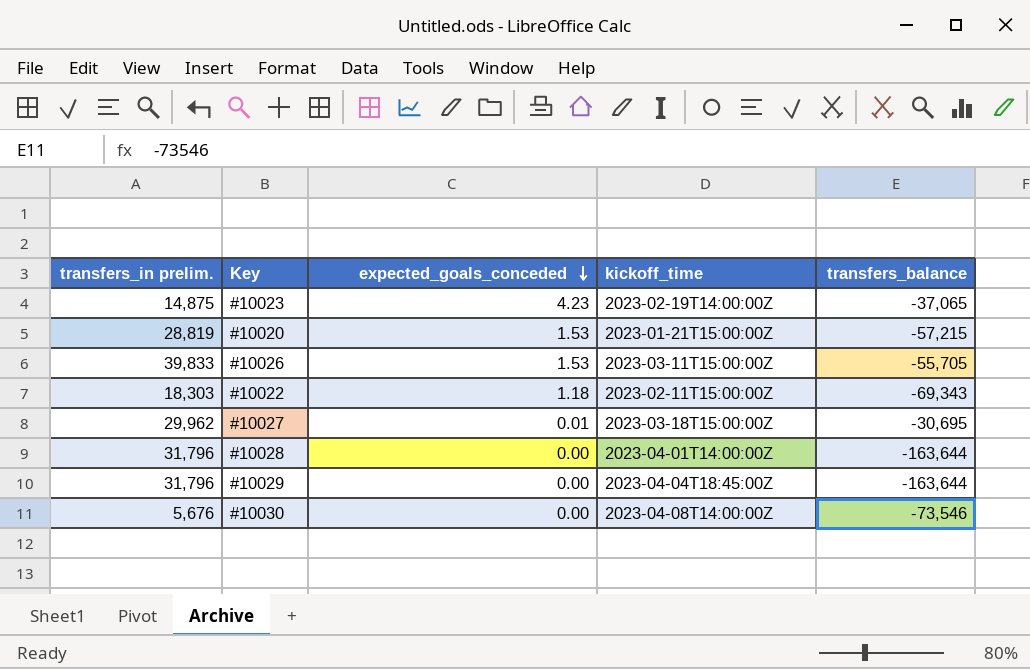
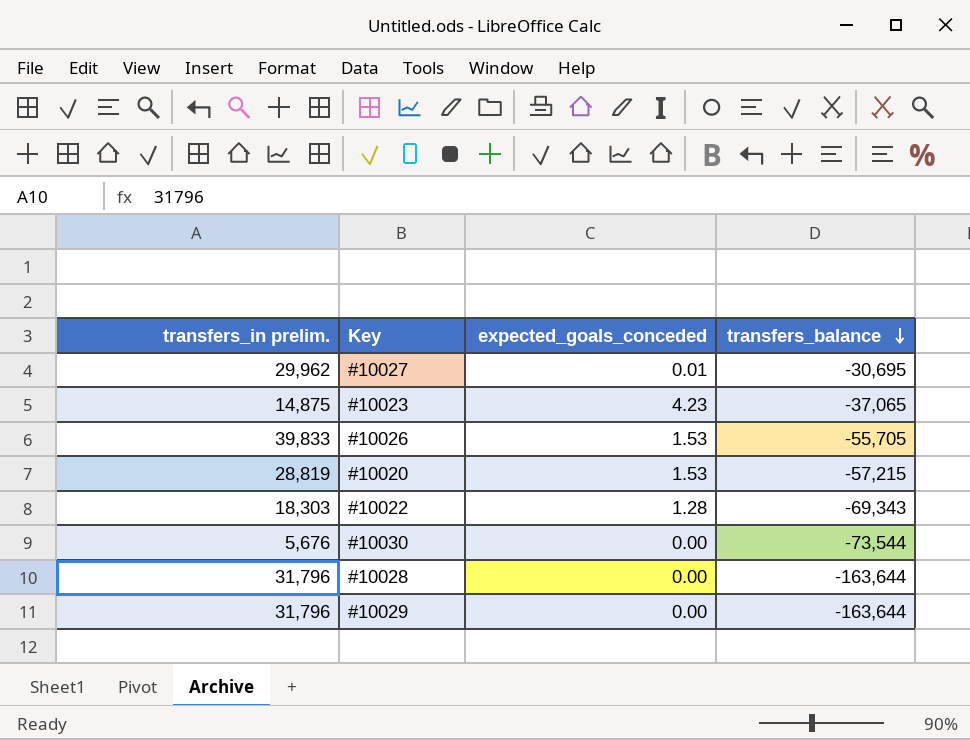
row order: expected_goals_conceded descending -> transfers_balance descending
column kickoff_time | position: 4 -> none
#10022 | expected_goals_conceded: 1.18 -> 1.28
#10030 | transfers_balance: -73,546 -> -73,544

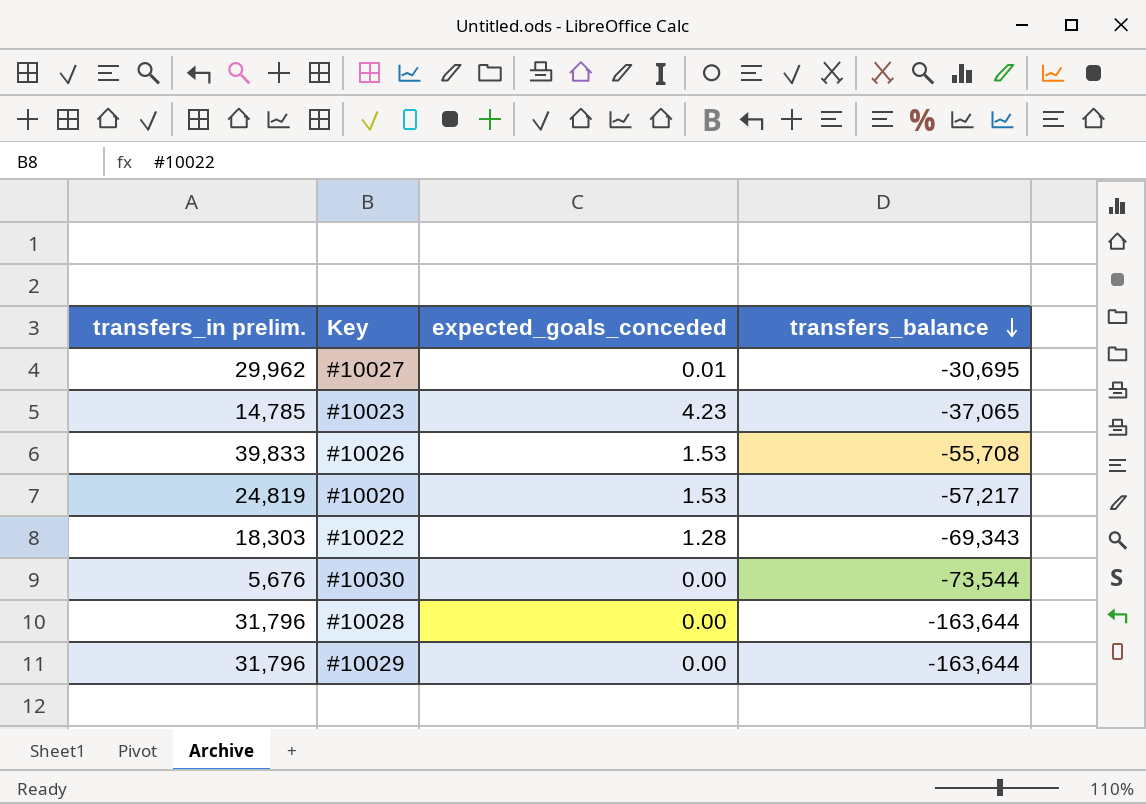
#10023 | transfers_in prelim.: 14,875 -> 14,785
#10026 | transfers_balance: -55,705 -> -55,708
#10020 | transfers_in prelim.: 28,819 -> 24,819
#10020 | transfers_balance: -57,215 -> -57,217

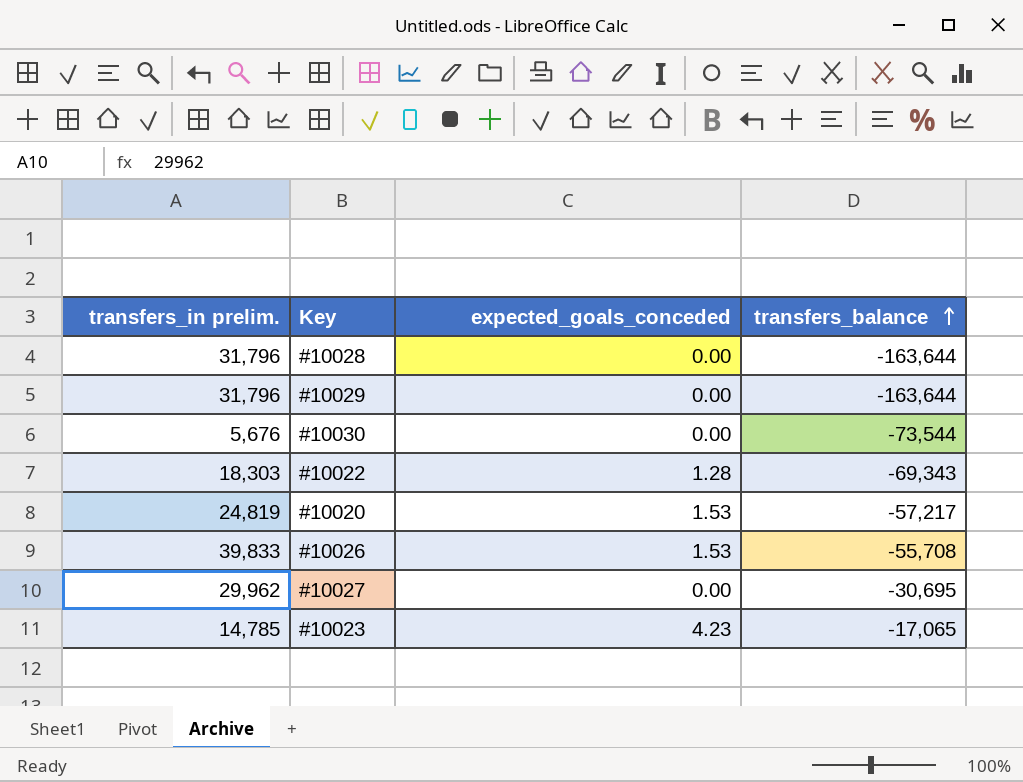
row order: transfers_balance descending -> transfers_balance ascending
#10027 | expected_goals_conceded: 0.01 -> 0.00
#10023 | transfers_balance: -37,065 -> -17,065

